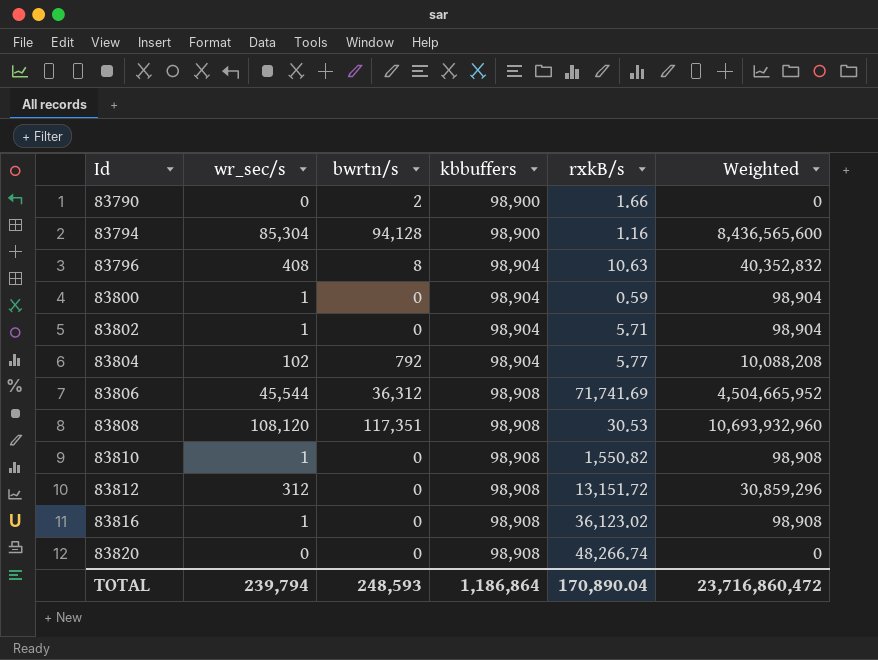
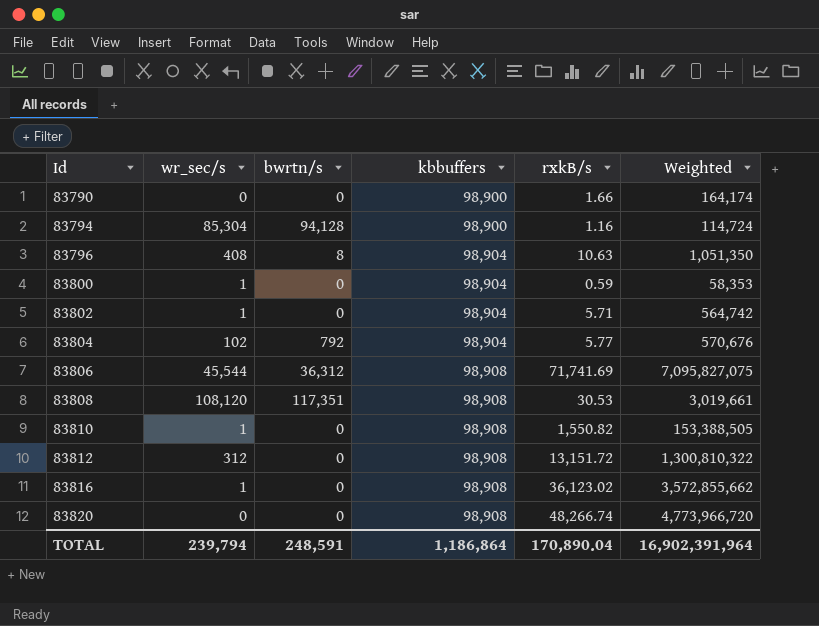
column Weighted | formula: [wr_sec/s] * [kbbuffers] -> [kbbuffers] * [rxkB/s]
83790 | bwrtn/s: 2 -> 0
TOTAL | bwrtn/s: 248,593 -> 248,591
TOTAL | Weighted: 23,716,860,472 -> 16,902,391,964

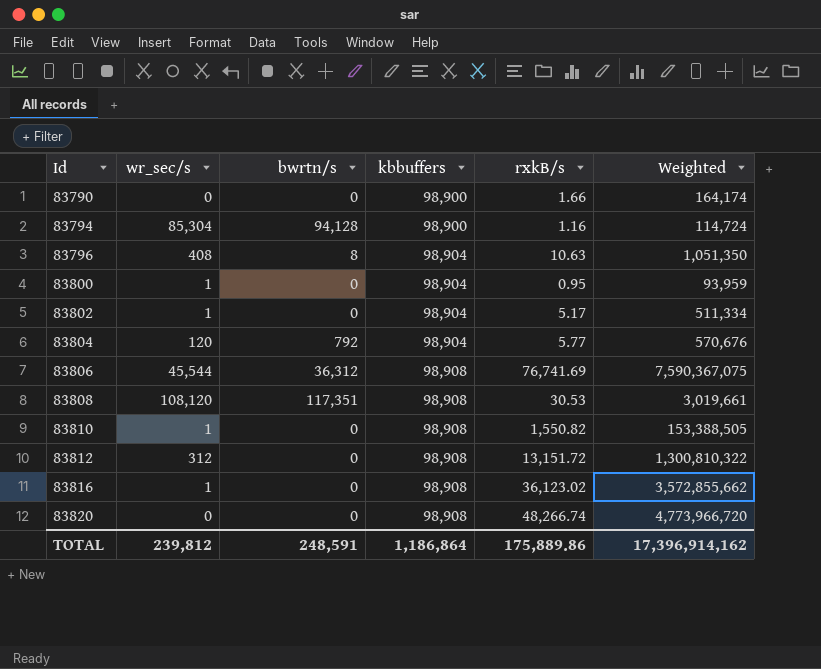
83800 | rxkB/s: 0.59 -> 0.95
83800 | Weighted: 58,353 -> 93,959
83802 | rxkB/s: 5.71 -> 5.17
83802 | Weighted: 564,742 -> 511,334
83804 | wr_sec/s: 102 -> 120
83806 | rxkB/s: 71,741.69 -> 76,741.69
83806 | Weighted: 7,095,827,075 -> 7,590,367,075
TOTAL | wr_sec/s: 239,794 -> 239,812
TOTAL | rxkB/s: 170,890.04 -> 175,889.86
TOTAL | Weighted: 16,902,391,964 -> 17,396,914,162

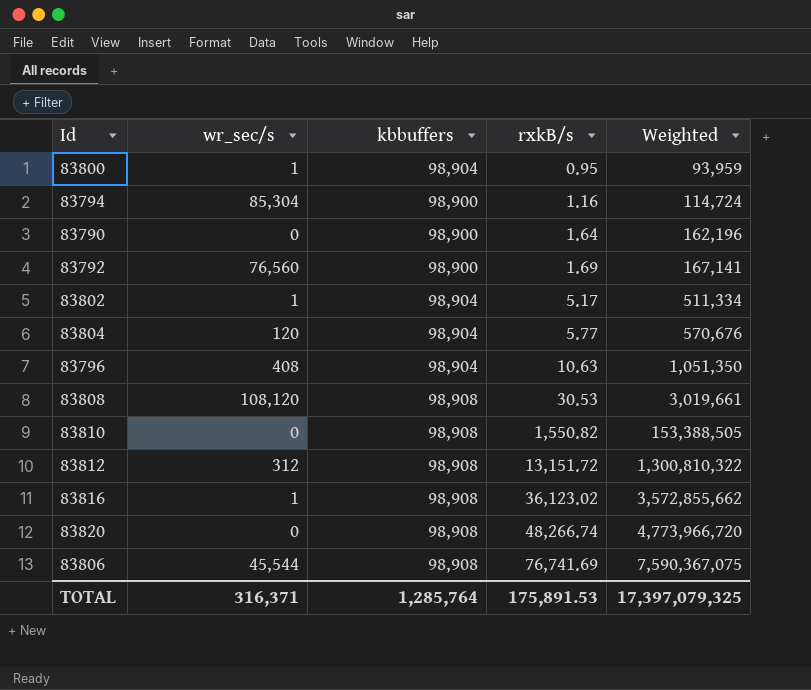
row order: Id ascending -> rxkB/s ascending
column bwrtn/s | position: 3 -> none
83790 | rxkB/s: 1.66 -> 1.64
83790 | Weighted: 164,174 -> 162,196
row 83792: none -> 76,560 | 98,900 | 1.69 | 167,141
83810 | wr_sec/s: 1 -> 0
TOTAL | wr_sec/s: 239,812 -> 316,371
TOTAL | kbbuffers: 1,186,864 -> 1,285,764
TOTAL | rxkB/s: 175,889.86 -> 175,891.53
TOTAL | Weighted: 17,396,914,162 -> 17,397,079,325

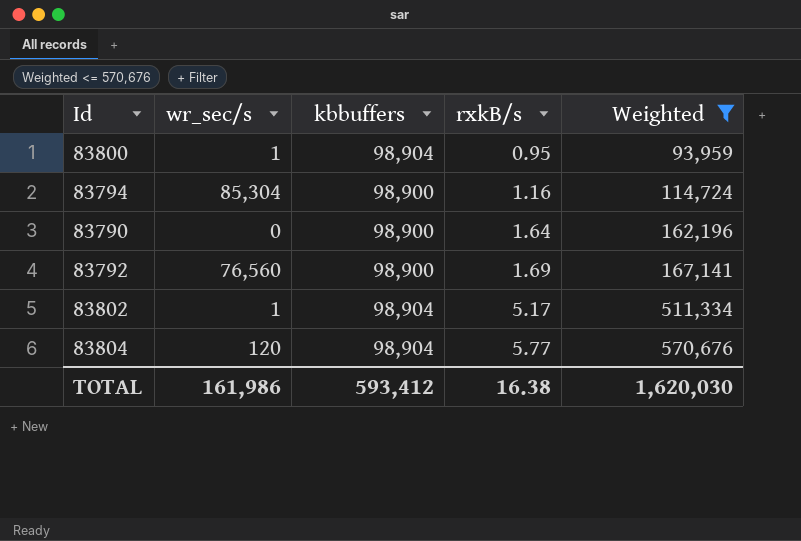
filter: none -> Weighted <= 570,676
TOTAL | wr_sec/s: 316,371 -> 161,986
TOTAL | kbbuffers: 1,285,764 -> 593,412
TOTAL | rxkB/s: 175,891.53 -> 16.38
TOTAL | Weighted: 17,397,079,325 -> 1,620,030

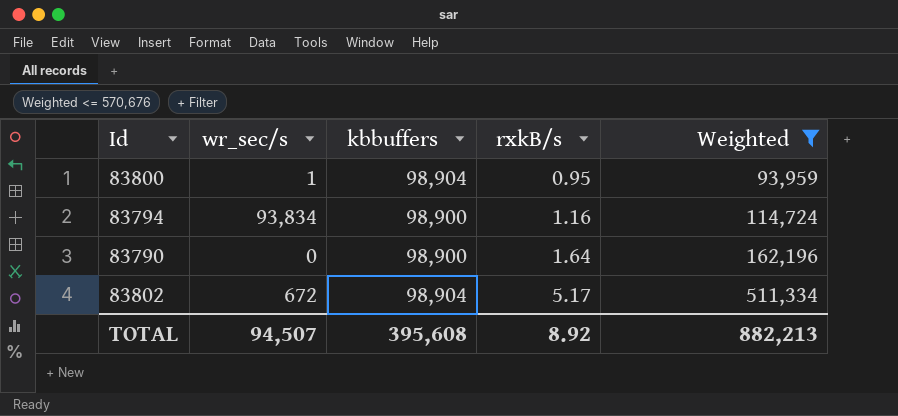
row 83792: 76,560 | 98,900 | 1.69 | 167,141 -> none
row 83804: 120 | 98,904 | 5.77 | 570,676 -> none
83794 | wr_sec/s: 85,304 -> 93,834
83802 | wr_sec/s: 1 -> 672
TOTAL | wr_sec/s: 161,986 -> 94,507
TOTAL | kbbuffers: 593,412 -> 395,608
TOTAL | rxkB/s: 16.38 -> 8.92
TOTAL | Weighted: 1,620,030 -> 882,213

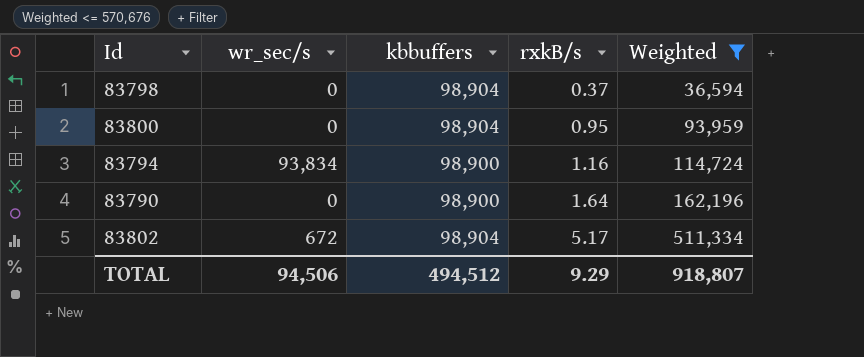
row 83798: none -> 0 | 98,904 | 0.37 | 36,594
83800 | wr_sec/s: 1 -> 0
TOTAL | wr_sec/s: 94,507 -> 94,506
TOTAL | kbbuffers: 395,608 -> 494,512
TOTAL | rxkB/s: 8.92 -> 9.29
TOTAL | Weighted: 882,213 -> 918,807

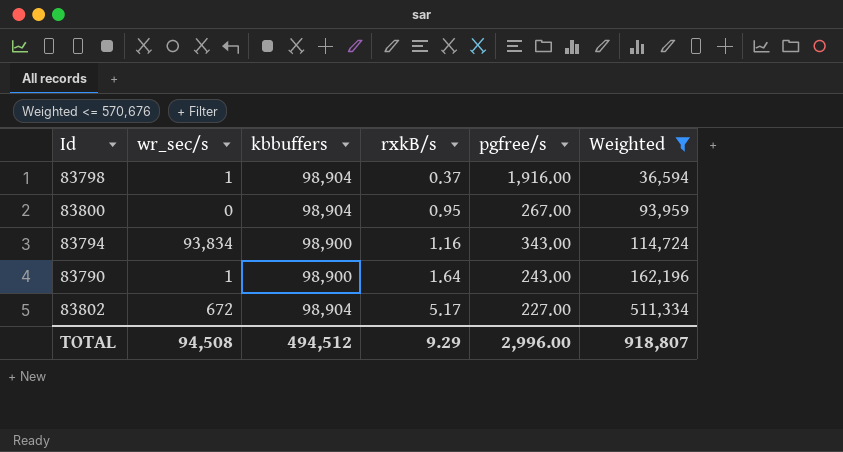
column pgfree/s | position: none -> 5
83798 | wr_sec/s: 0 -> 1
83790 | wr_sec/s: 0 -> 1
TOTAL | wr_sec/s: 94,506 -> 94,508

